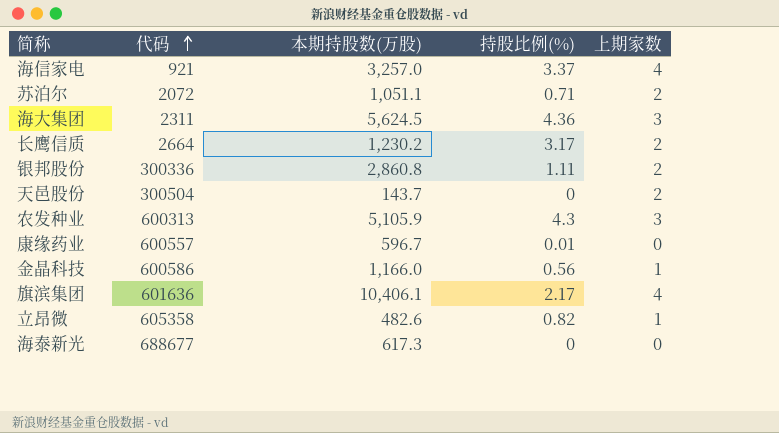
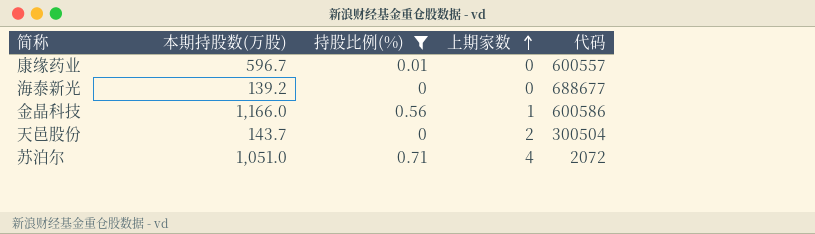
filter: none -> 持股比例(%) <= 0.71
row order: 代码 ascending -> 上期家数 ascending
column 代码 | position: 2 -> 5
海泰新光 | 本期持股数(万股): 617.3 -> 139.2
苏泊尔 | 本期持股数(万股): 1,051.1 -> 1,051.0
苏泊尔 | 上期家数: 2 -> 4

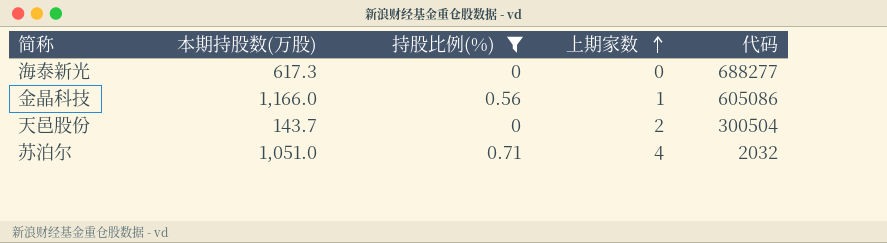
row 康缘药业: 596.7 | 0.01 | 0 | 600557 -> none
海泰新光 | 本期持股数(万股): 139.2 -> 617.3
海泰新光 | 代码: 688677 -> 688277
金晶科技 | 代码: 600586 -> 605086
苏泊尔 | 代码: 2072 -> 2032

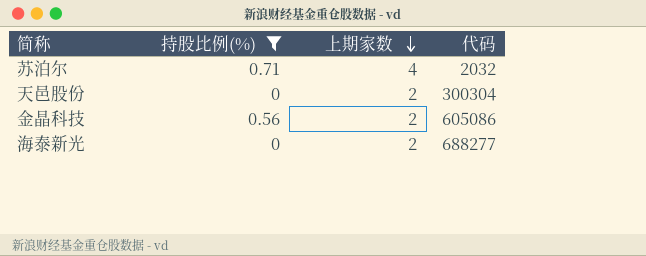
row order: 上期家数 ascending -> 上期家数 descending
column 本期持股数(万股) | position: 2 -> none
天邑股份 | 代码: 300504 -> 300304
金晶科技 | 上期家数: 1 -> 2
海泰新光 | 上期家数: 0 -> 2

